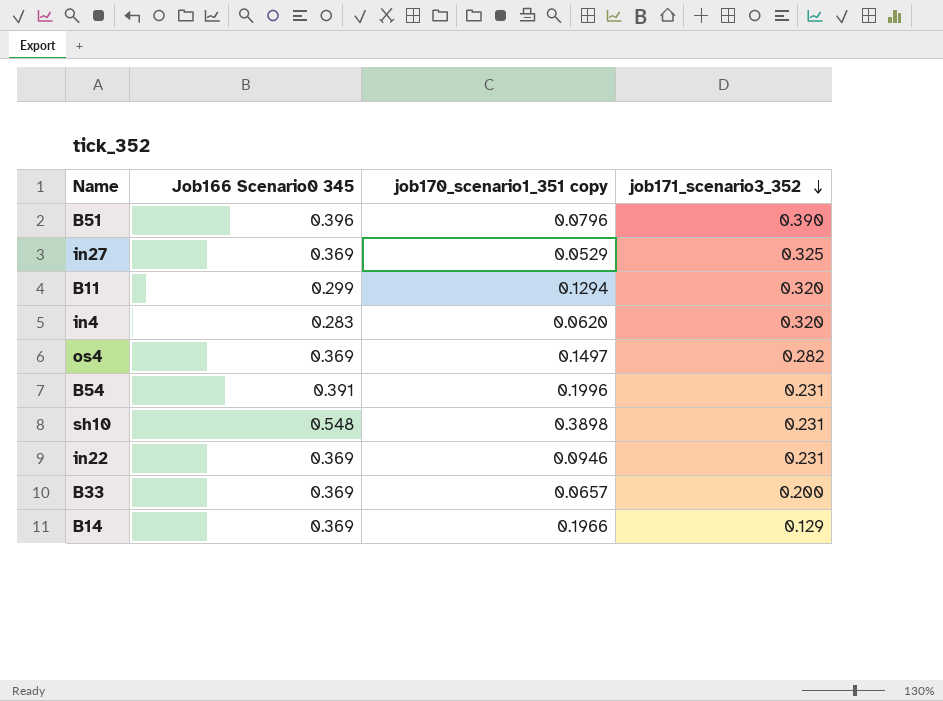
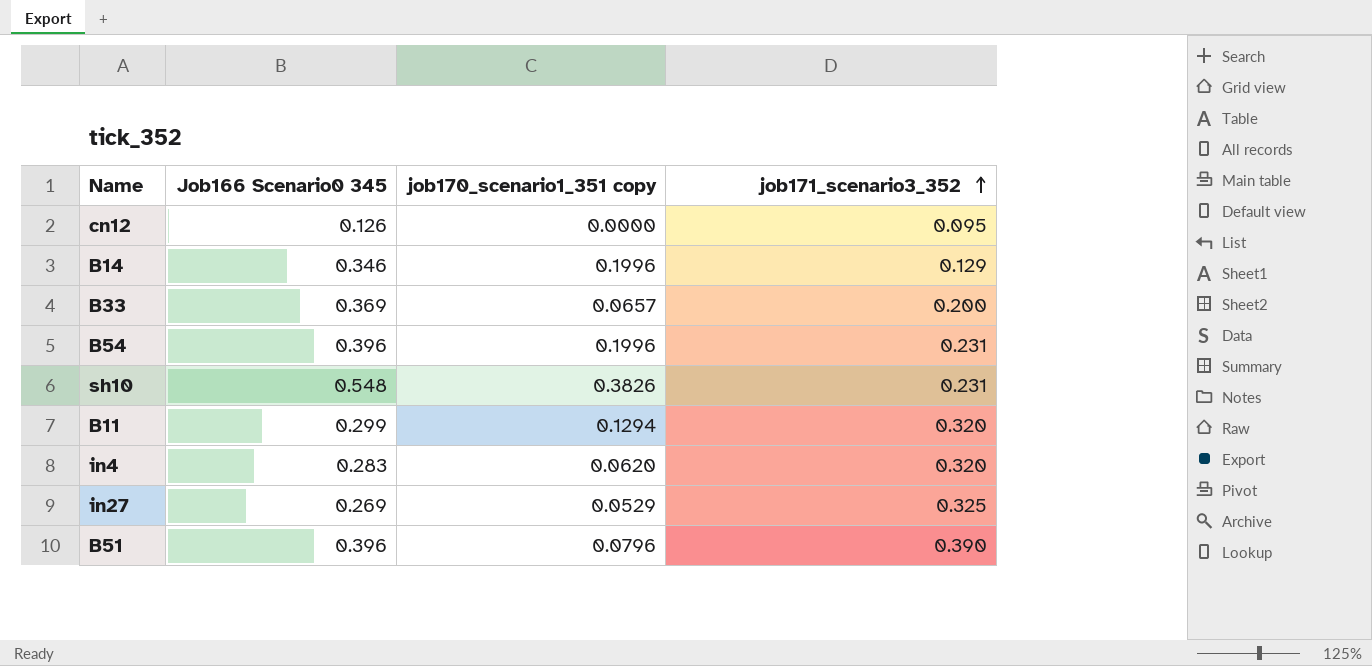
row order: job171_scenario3_352 descending -> job171_scenario3_352 ascending
row os4: 0.369 | 0.1497 | 0.282 -> none
row in22: 0.369 | 0.0946 | 0.231 -> none
row cn12: none -> 0.126 | 0.0000 | 0.095
B14 | Job166 Scenario0 345: 0.369 -> 0.346
B14 | job170_scenario1_351 copy: 0.1966 -> 0.1996
B54 | Job166 Scenario0 345: 0.391 -> 0.396
sh10 | job170_scenario1_351 copy: 0.3898 -> 0.3826
in27 | Job166 Scenario0 345: 0.369 -> 0.269

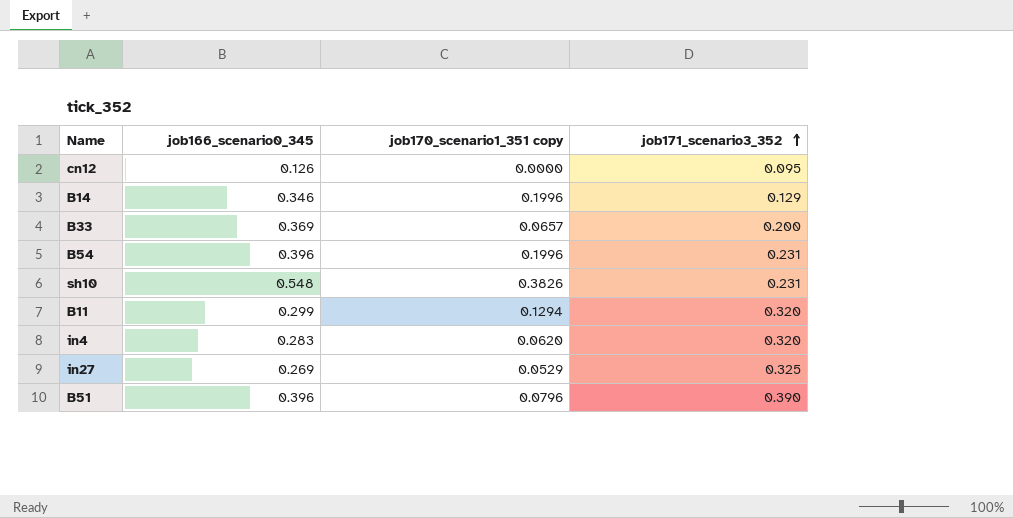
column name: Job166 Scenario0 345 -> job166_scenario0_345

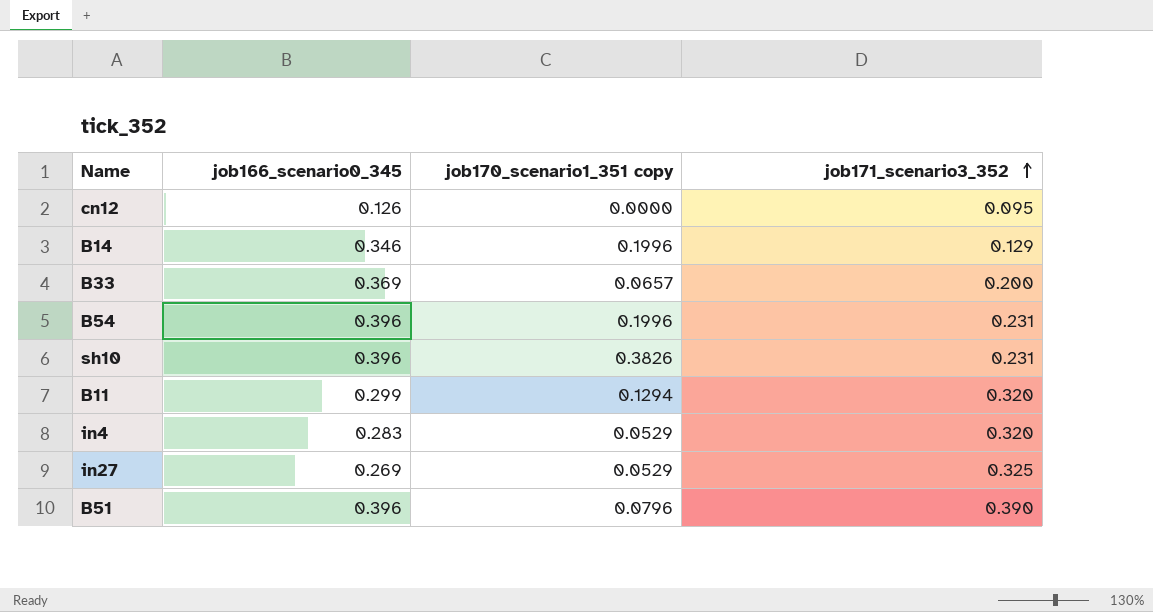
sh10 | job166_scenario0_345: 0.548 -> 0.396
in4 | job170_scenario1_351 copy: 0.0620 -> 0.0529

